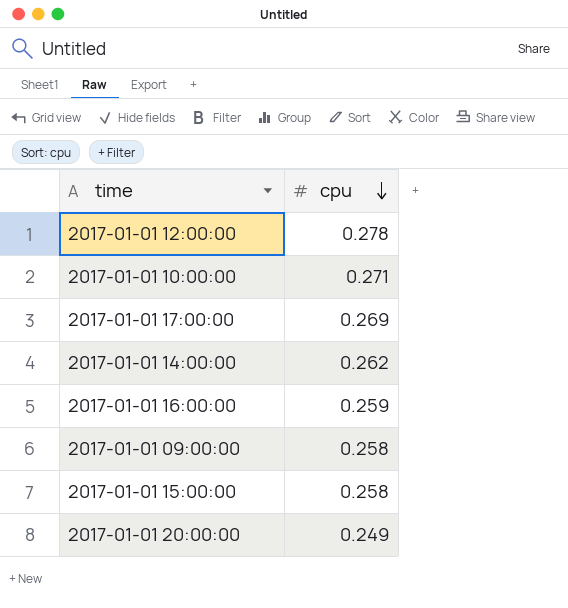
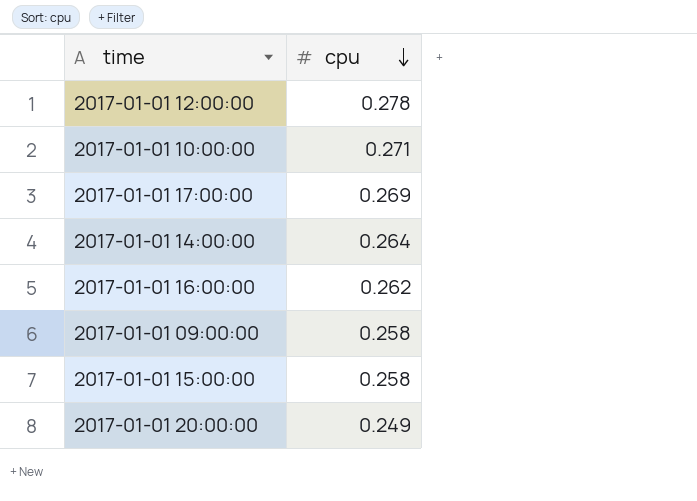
2017-01-01 14:00:00 | cpu: 0.262 -> 0.264
2017-01-01 16:00:00 | cpu: 0.259 -> 0.262

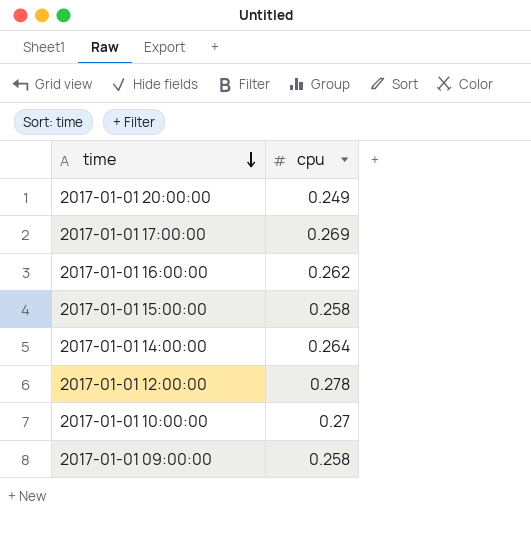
row order: cpu descending -> time descending
2017-01-01 10:00:00 | cpu: 0.271 -> 0.27

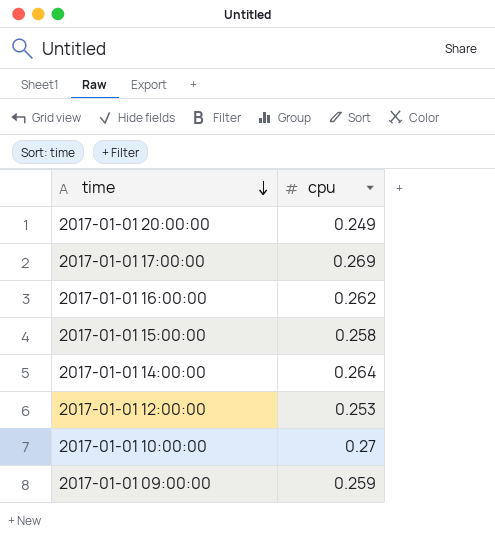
2017-01-01 12:00:00 | cpu: 0.278 -> 0.253
2017-01-01 09:00:00 | cpu: 0.258 -> 0.259

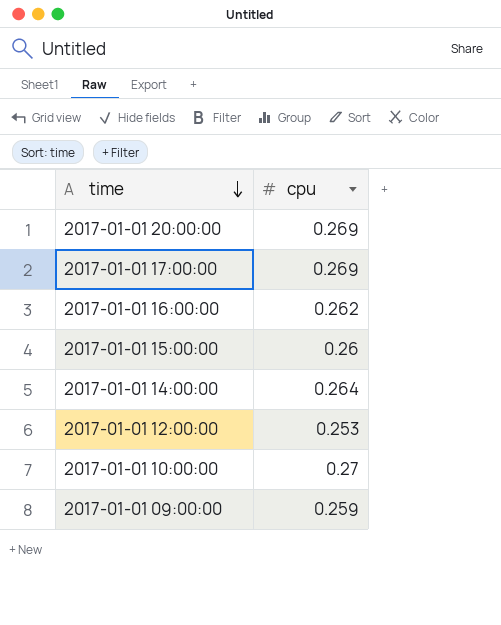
2017-01-01 20:00:00 | cpu: 0.249 -> 0.269
2017-01-01 15:00:00 | cpu: 0.258 -> 0.26

